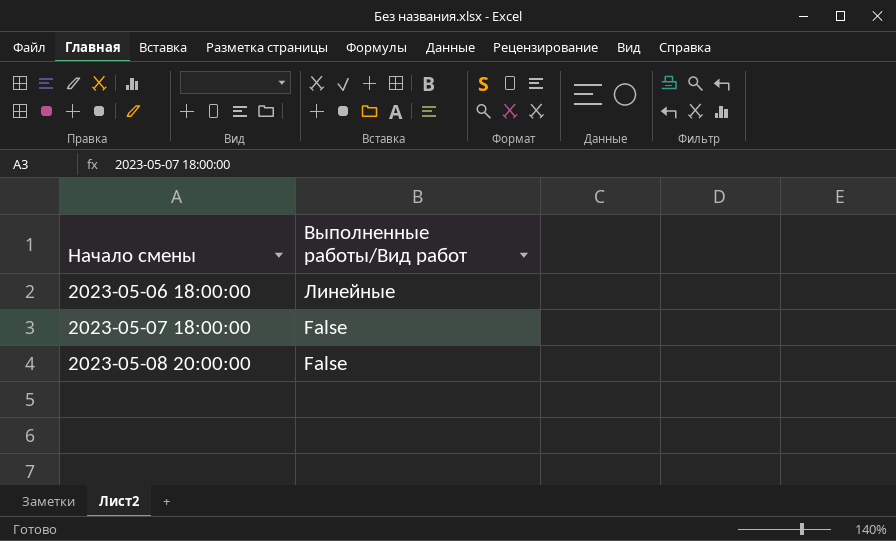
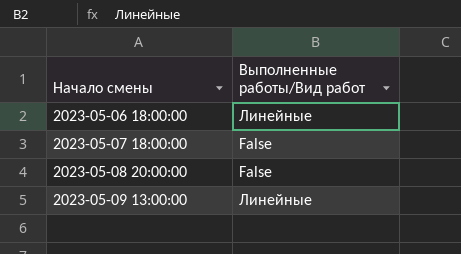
row 2023-05-09 13:00:00: none -> Линейные

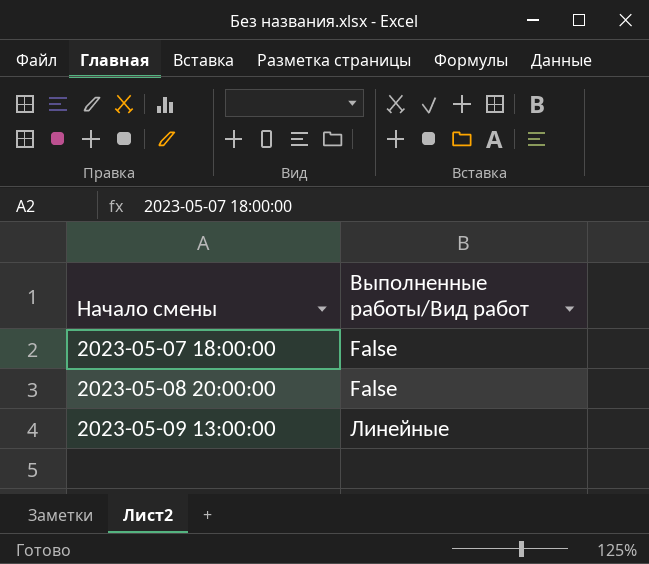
row 2023-05-06 18:00:00: Линейные -> none

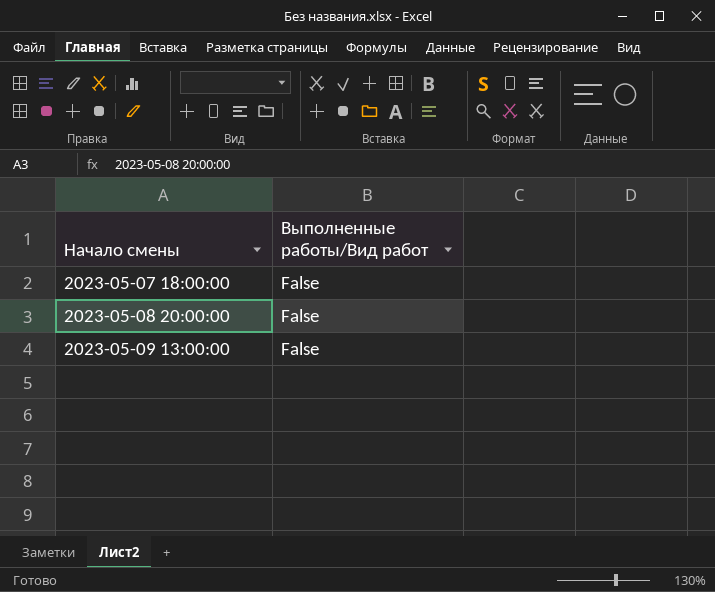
2023-05-09 13:00:00 | Выполненные работы/Вид работ: Линейные -> False

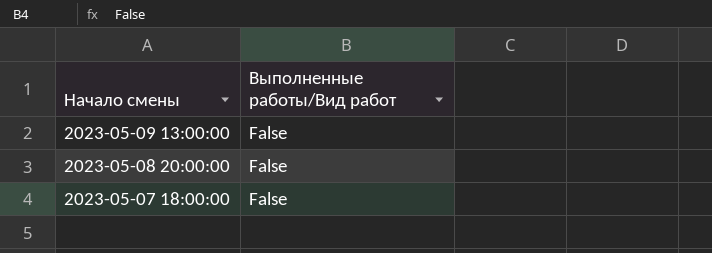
row order: Начало смены ascending -> Начало смены descending

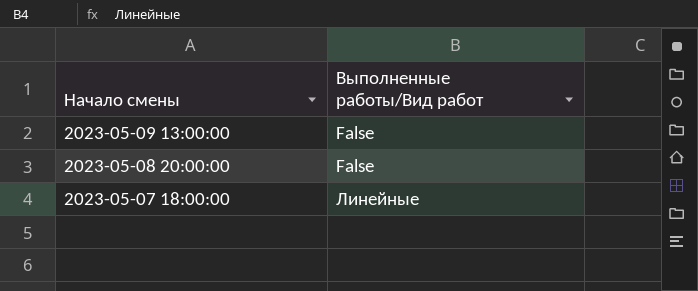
2023-05-07 18:00:00 | Выполненные работы/Вид работ: False -> Линейные

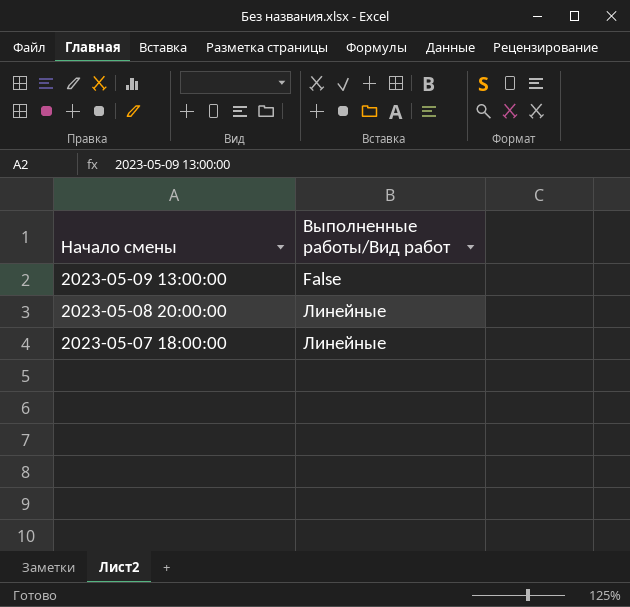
2023-05-08 20:00:00 | Выполненные работы/Вид работ: False -> Линейные

